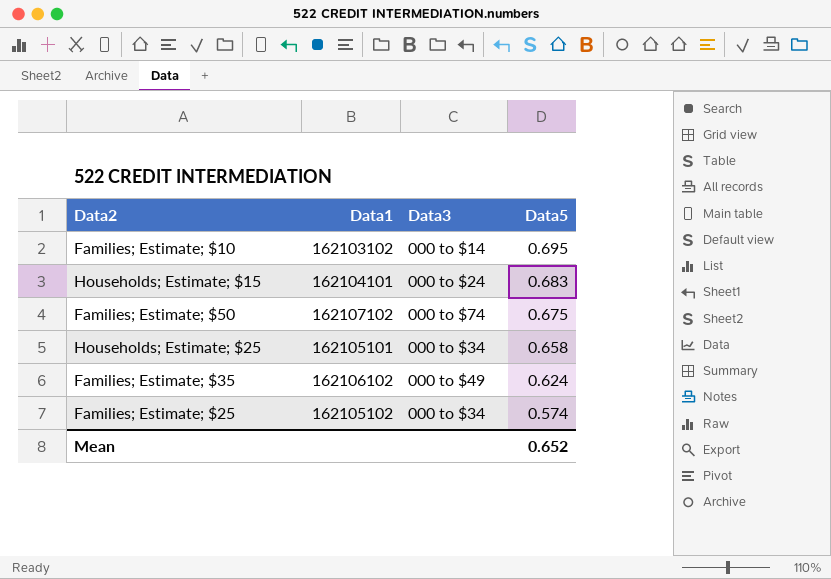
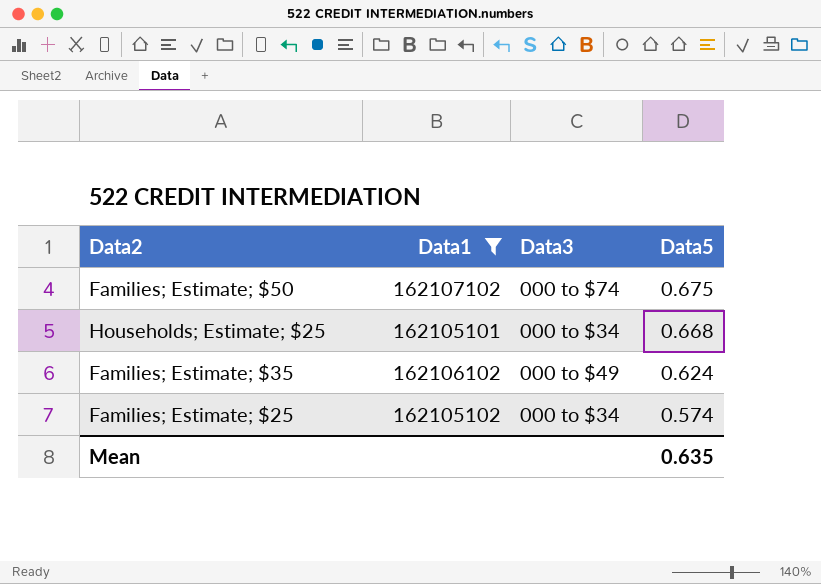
filter: none -> Data1 >= 162105101
Households; Estimate; $25 | Data5: 0.658 -> 0.668
Mean | Data5: 0.652 -> 0.635

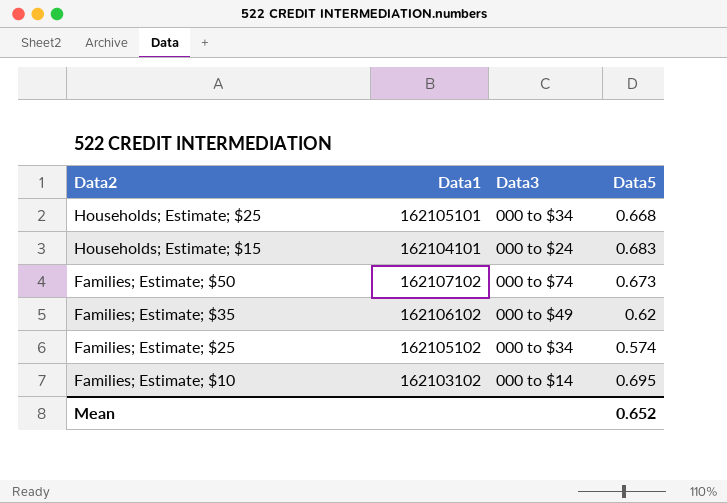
filter: Data1 >= 162105101 -> none
row order: Data5 descending -> Data2 descending
Families; Estimate; $50 | Data5: 0.675 -> 0.673
Families; Estimate; $35 | Data5: 0.624 -> 0.62
Mean | Data5: 0.635 -> 0.652

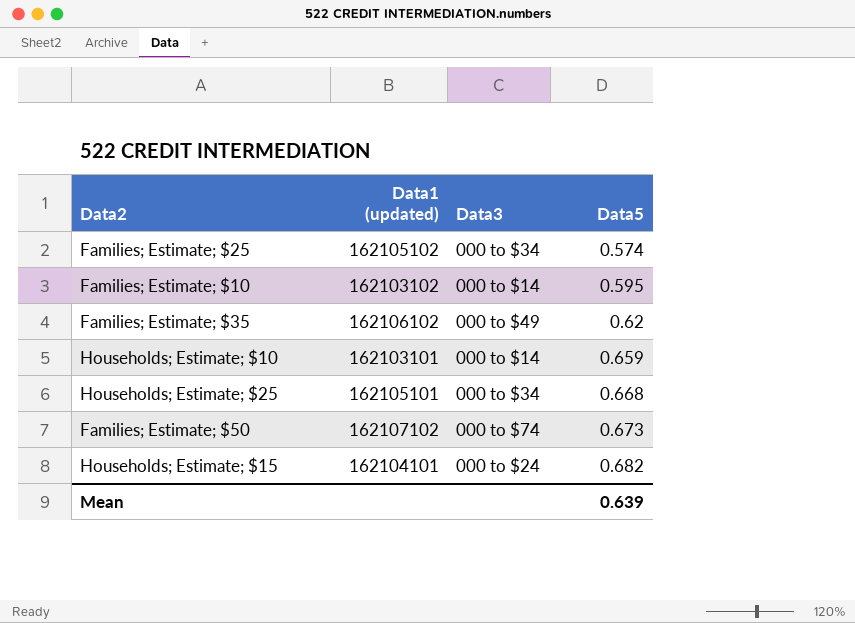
row order: Data2 descending -> Data5 ascending
column name: Data1 -> Data1 (updated)
Families; Estimate; $10 | Data5: 0.695 -> 0.595
row Households; Estimate; $10: none -> 162103101 | 000 to $14 | 0.659
Households; Estimate; $15 | Data5: 0.683 -> 0.682
Mean | Data5: 0.652 -> 0.639

